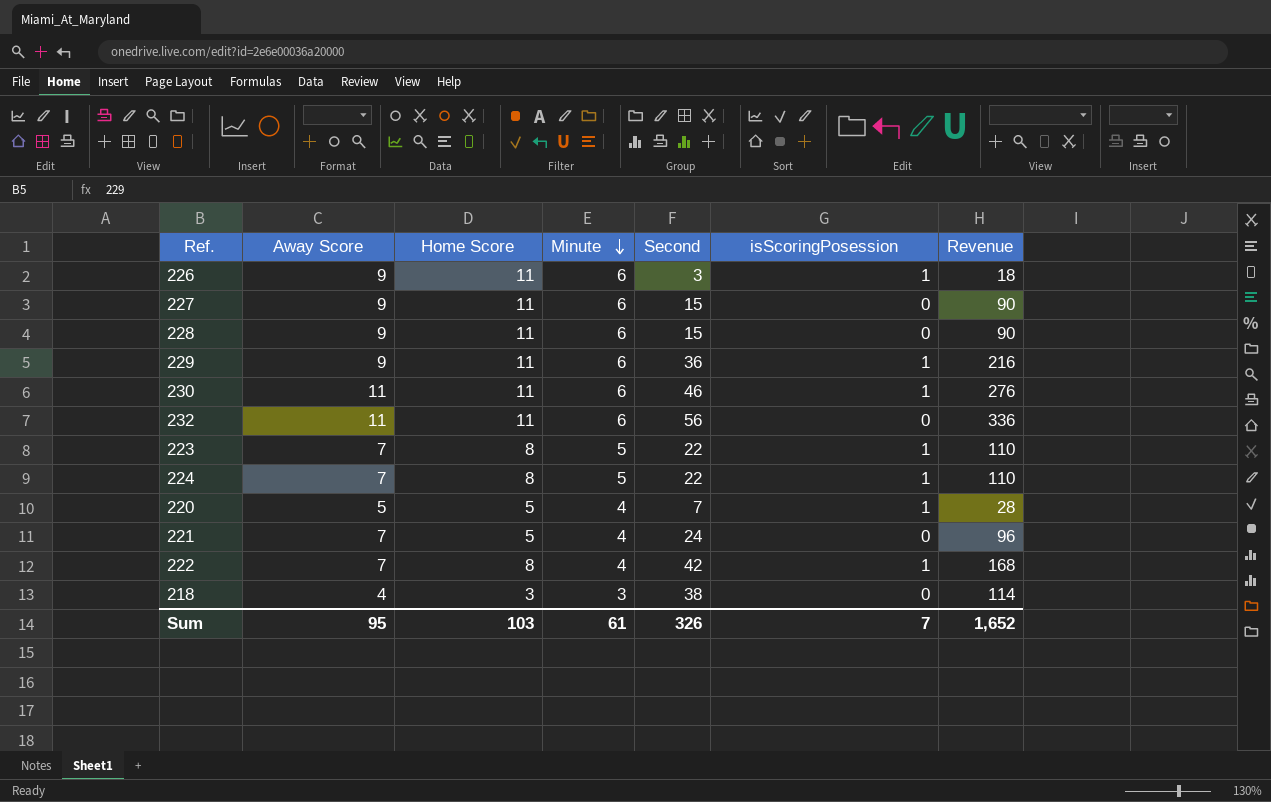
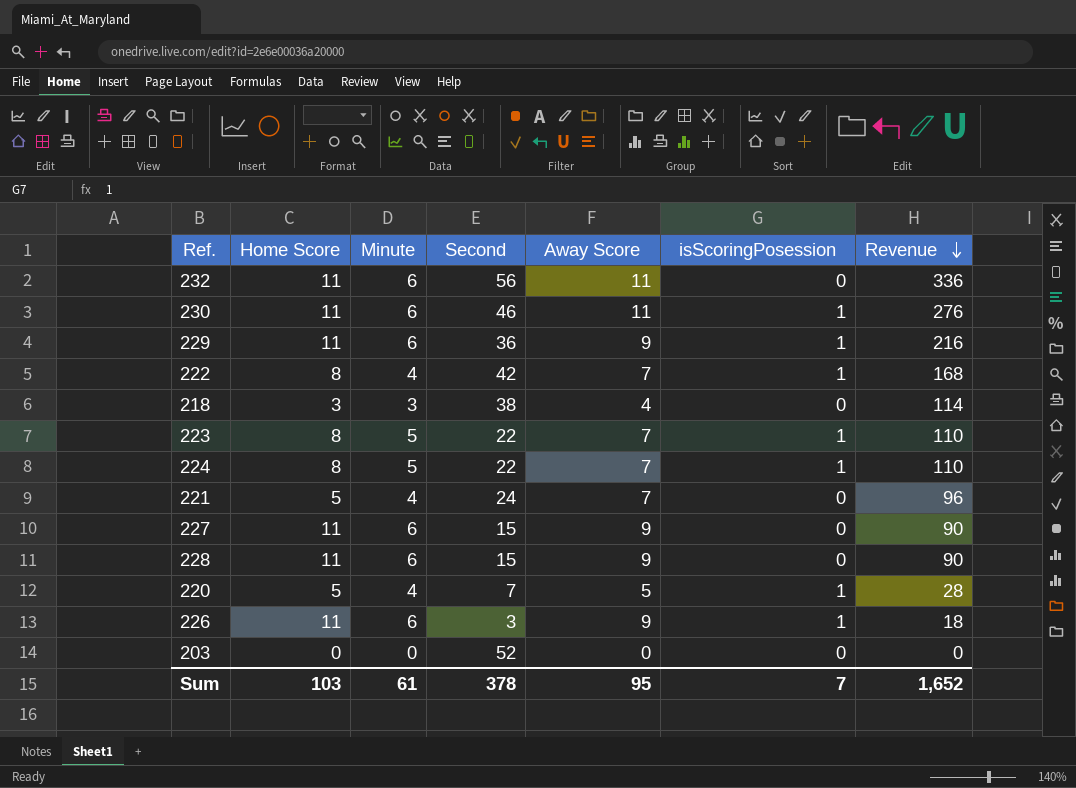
row order: Minute descending -> Revenue descending
column Away Score | position: 2 -> 5
row 203: none -> 0 | 0 | 52 | 0 | 0 | 0
Sum | Second: 326 -> 378

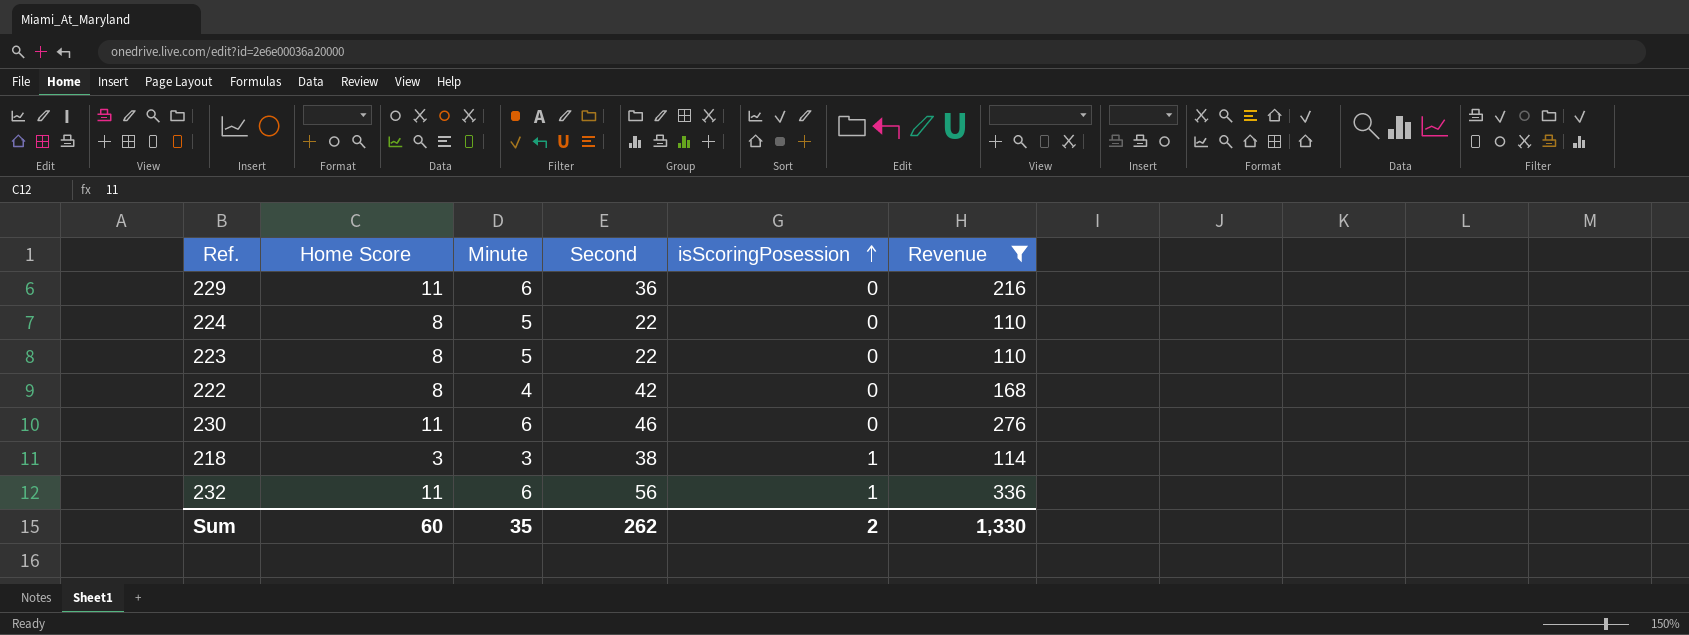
filter: none -> Revenue >= 110
row order: Revenue descending -> isScoringPosession ascending
column Away Score | position: 5 -> none
229 | isScoringPosession: 1 -> 0
224 | isScoringPosession: 1 -> 0
223 | isScoringPosession: 1 -> 0
222 | isScoringPosession: 1 -> 0
230 | isScoringPosession: 1 -> 0
218 | isScoringPosession: 0 -> 1
232 | isScoringPosession: 0 -> 1
Sum | Home Score: 103 -> 60
Sum | Minute: 61 -> 35
Sum | Second: 378 -> 262
Sum | isScoringPosession: 7 -> 2
Sum | Revenue: 1,652 -> 1,330

